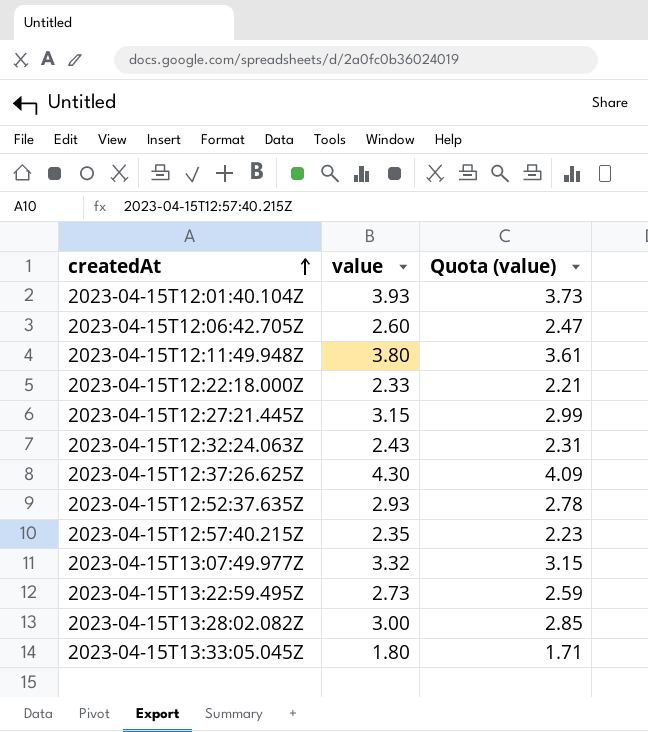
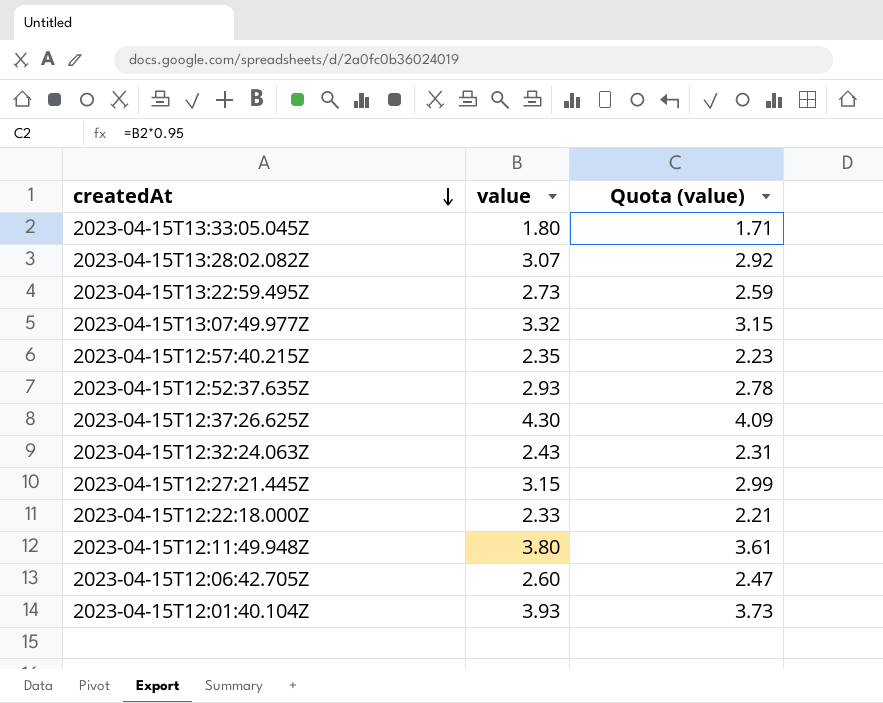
row order: createdAt ascending -> createdAt descending
2023-04-15T13:28:02.082Z | value: 3.00 -> 3.07
2023-04-15T13:28:02.082Z | Quota (value): 2.85 -> 2.92

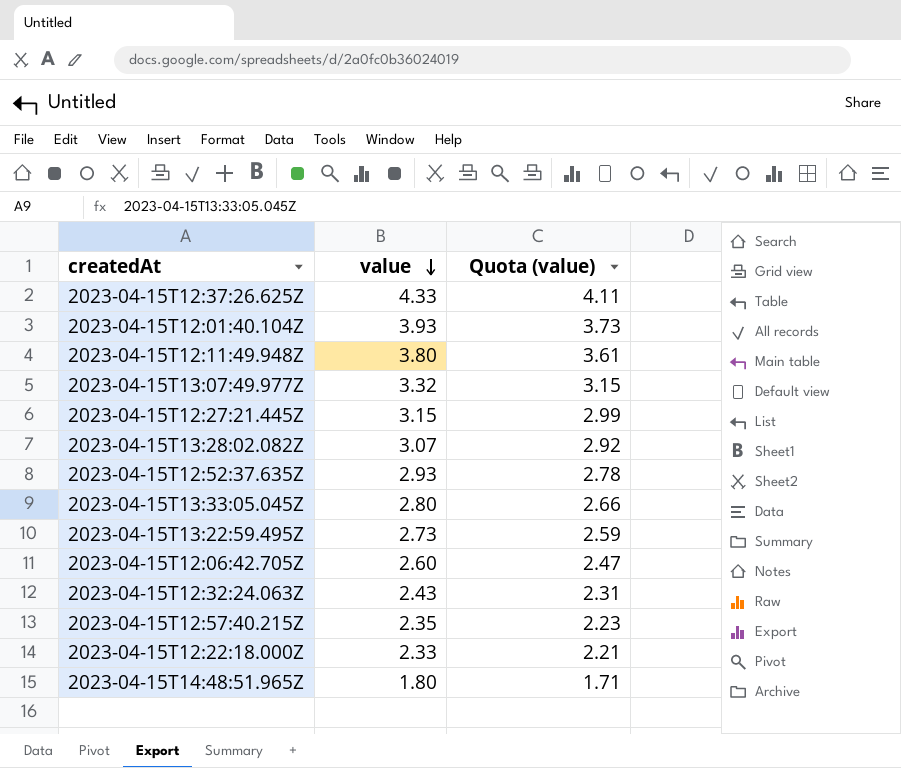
row order: createdAt descending -> value descending
2023-04-15T12:37:26.625Z | value: 4.30 -> 4.33
2023-04-15T12:37:26.625Z | Quota (value): 4.09 -> 4.11
2023-04-15T13:33:05.045Z | value: 1.80 -> 2.80
2023-04-15T13:33:05.045Z | Quota (value): 1.71 -> 2.66
row 2023-04-15T14:48:51.965Z: none -> 1.80 | 1.71

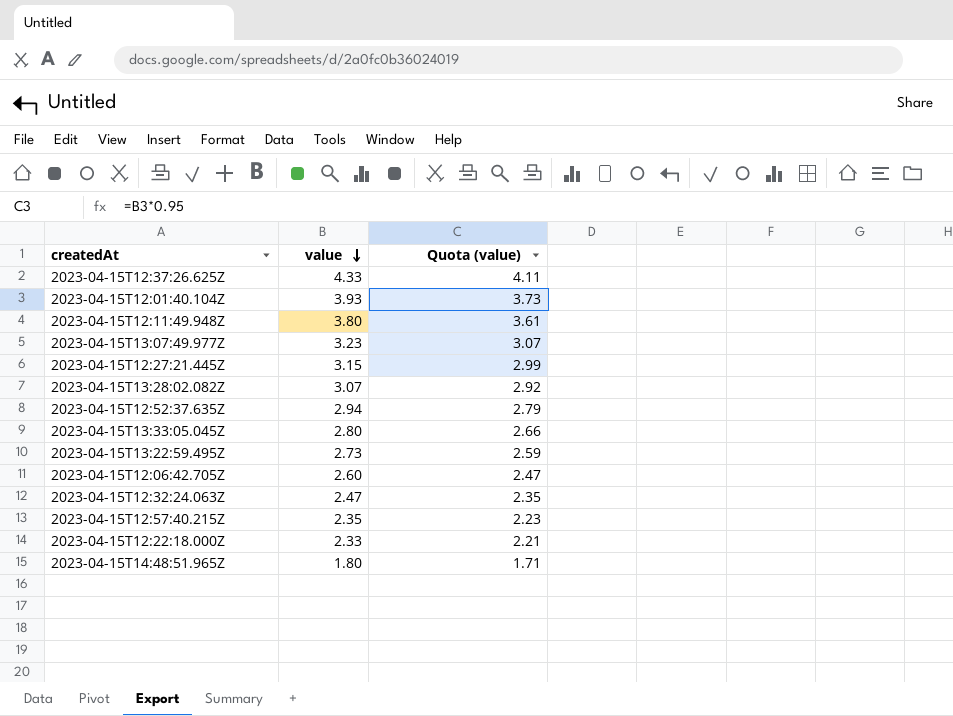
2023-04-15T13:07:49.977Z | value: 3.32 -> 3.23
2023-04-15T13:07:49.977Z | Quota (value): 3.15 -> 3.07
2023-04-15T12:52:37.635Z | value: 2.93 -> 2.94
2023-04-15T12:52:37.635Z | Quota (value): 2.78 -> 2.79
2023-04-15T12:32:24.063Z | value: 2.43 -> 2.47
2023-04-15T12:32:24.063Z | Quota (value): 2.31 -> 2.35

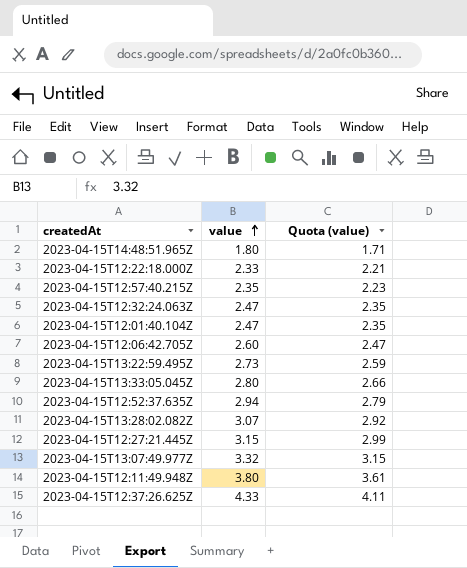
row order: value descending -> value ascending
2023-04-15T12:01:40.104Z | value: 3.93 -> 2.47
2023-04-15T12:01:40.104Z | Quota (value): 3.73 -> 2.35
2023-04-15T13:07:49.977Z | value: 3.23 -> 3.32
2023-04-15T13:07:49.977Z | Quota (value): 3.07 -> 3.15

